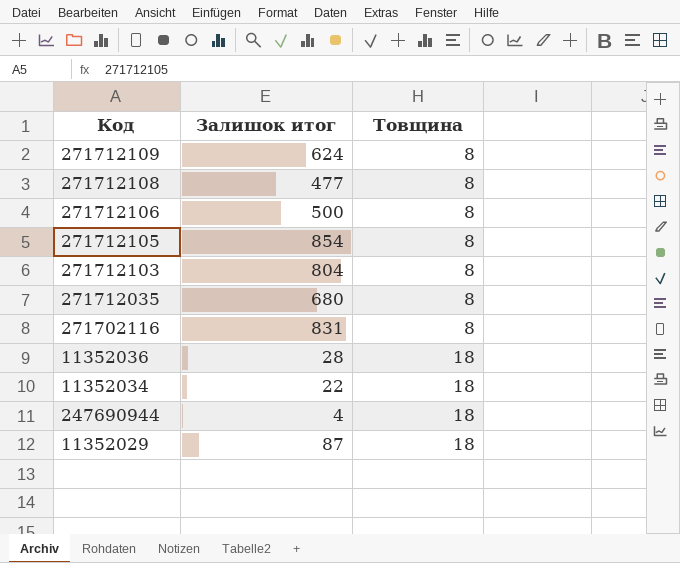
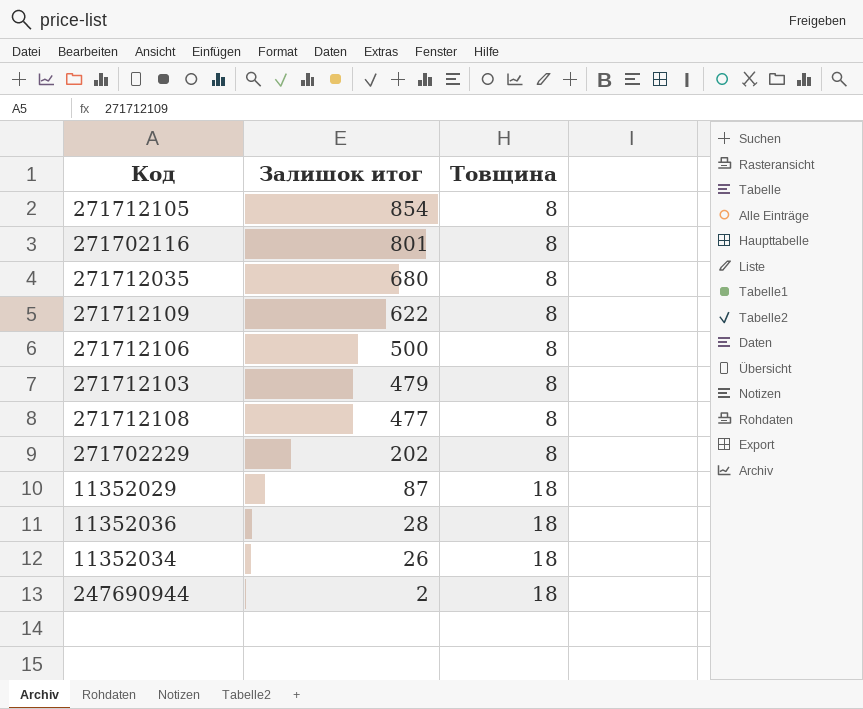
row order: Товщина ascending -> Залишок итог descending
271702116 | Залишок итог: 831 -> 801
271712109 | Залишок итог: 624 -> 622
271712103 | Залишок итог: 804 -> 479
row 271702229: none -> 202 | 8
11352034 | Залишок итог: 22 -> 26
247690944 | Залишок итог: 4 -> 2

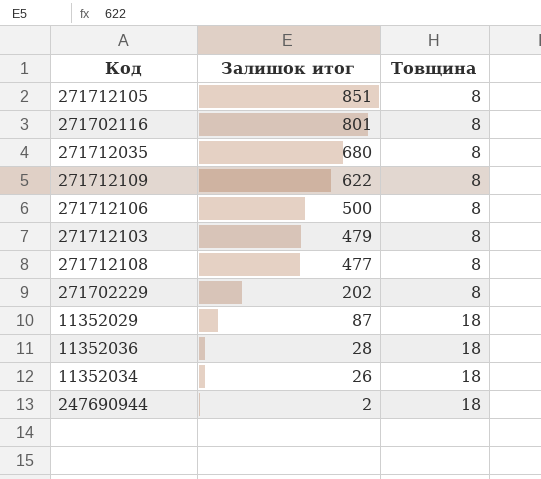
271712105 | Залишок итог: 854 -> 851

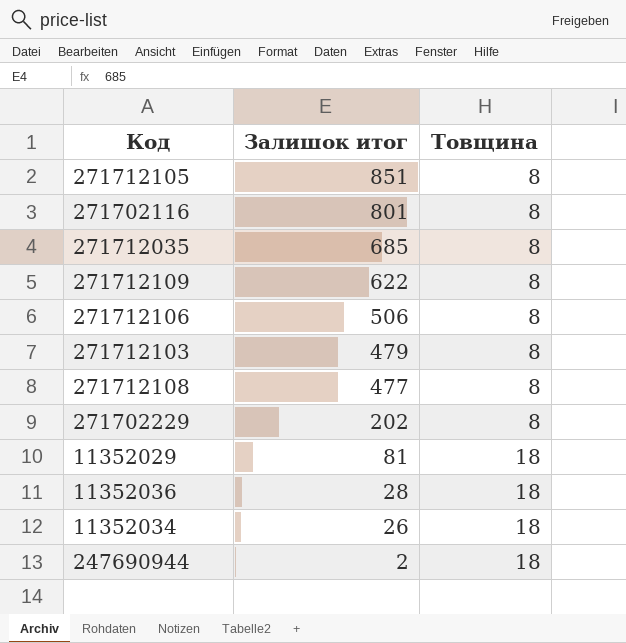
271712035 | Залишок итог: 680 -> 685
271712106 | Залишок итог: 500 -> 506
11352029 | Залишок итог: 87 -> 81

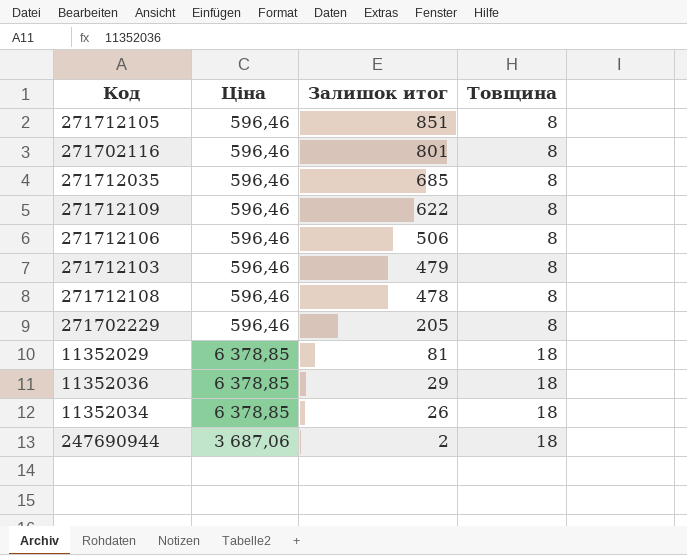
column Ціна | position: none -> 2
271712108 | Залишок итог: 477 -> 478
271702229 | Залишок итог: 202 -> 205
11352036 | Залишок итог: 28 -> 29

